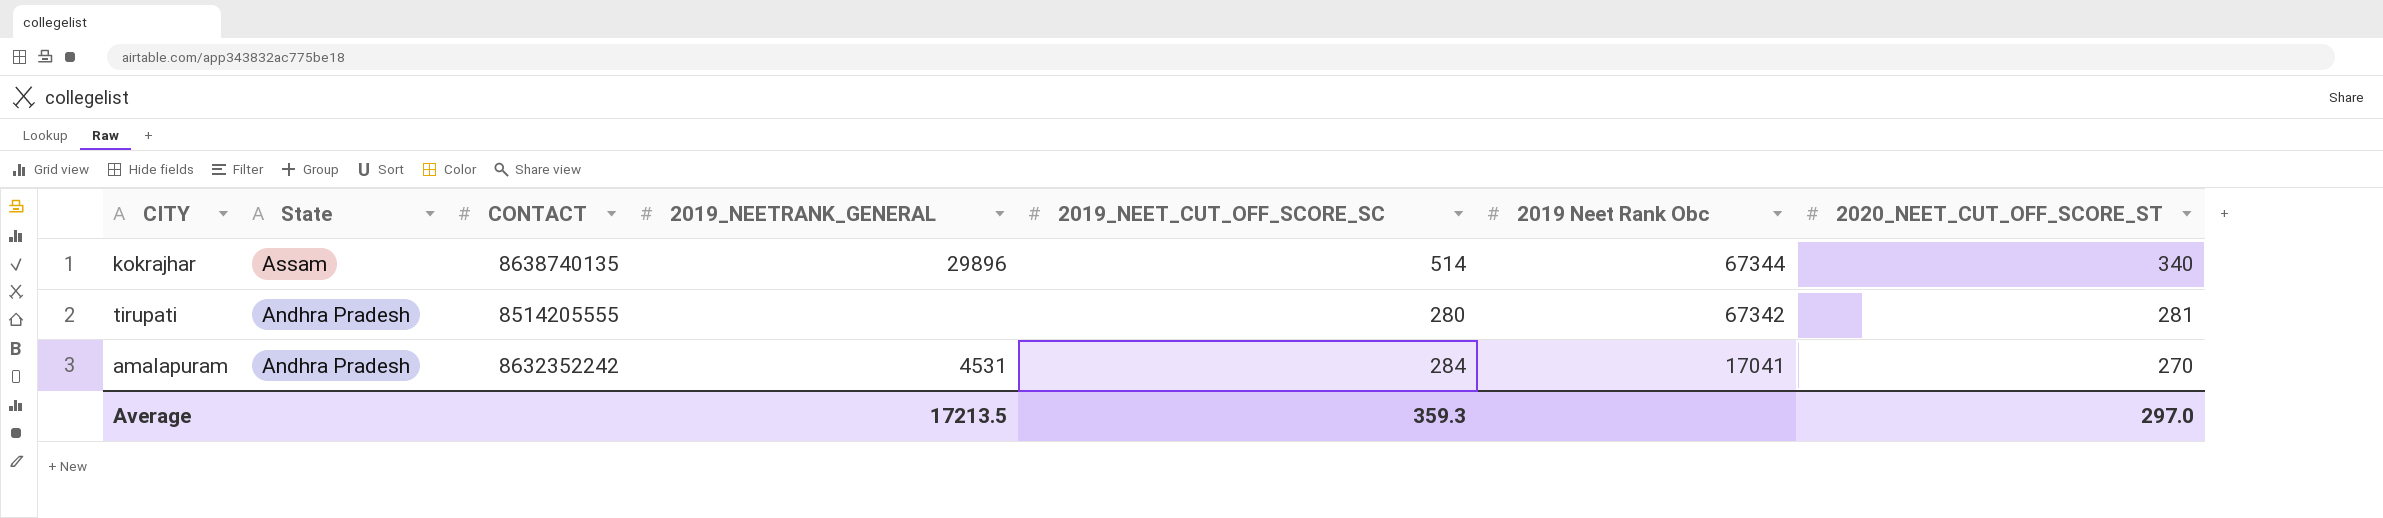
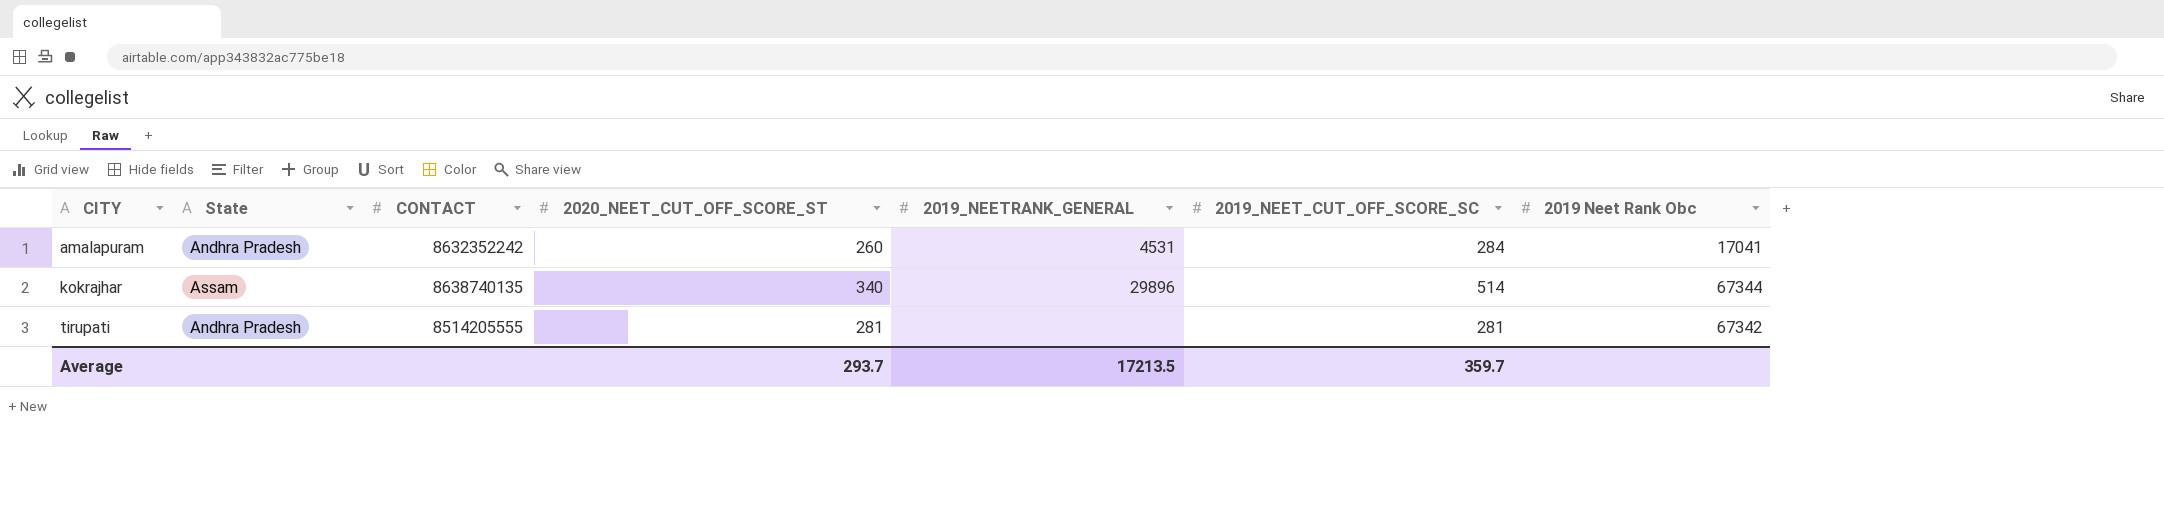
row order: State descending -> CITY ascending
column 2020_NEET_CUT_OFF_SCORE_ST | position: 7 -> 4
amalapuram | 2020_NEET_CUT_OFF_SCORE_ST: 270 -> 260
tirupati | 2019_NEET_CUT_OFF_SCORE_SC: 280 -> 281
Average | 2020_NEET_CUT_OFF_SCORE_ST: 297.0 -> 293.7
Average | 2019_NEET_CUT_OFF_SCORE_SC: 359.3 -> 359.7

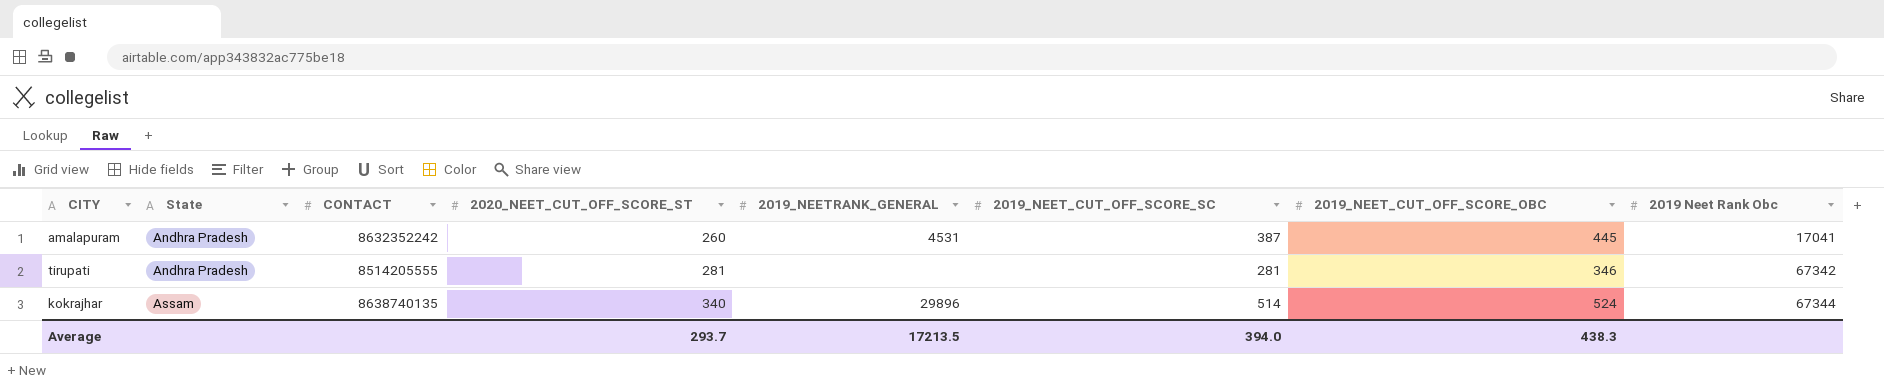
row order: CITY ascending -> State ascending
column 2019_NEET_CUT_OFF_SCORE_OBC | position: none -> 7
amalapuram | 2019_NEET_CUT_OFF_SCORE_SC: 284 -> 387
Average | 2019_NEET_CUT_OFF_SCORE_SC: 359.7 -> 394.0

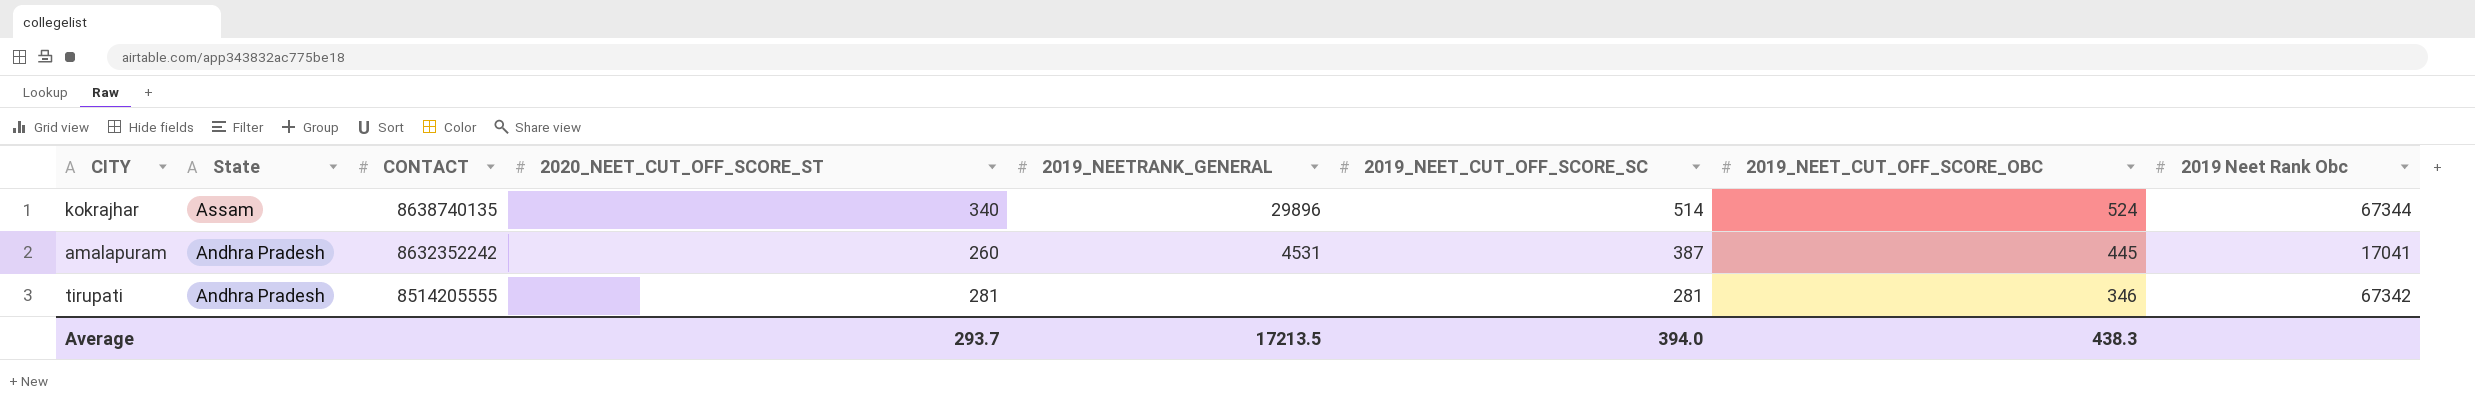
row order: State ascending -> State descending

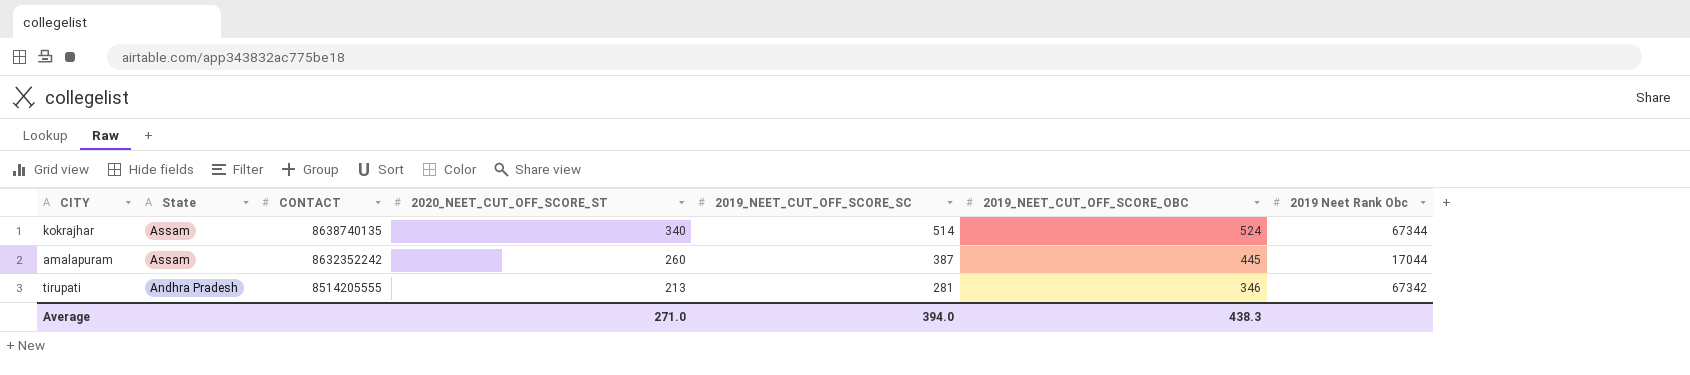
column 2019_NEETRANK_GENERAL | position: 5 -> none
amalapuram | State: Andhra Pradesh -> Assam
amalapuram | 2019 Neet Rank Obc: 17041 -> 17044
tirupati | 2020_NEET_CUT_OFF_SCORE_ST: 281 -> 213
Average | 2020_NEET_CUT_OFF_SCORE_ST: 293.7 -> 271.0

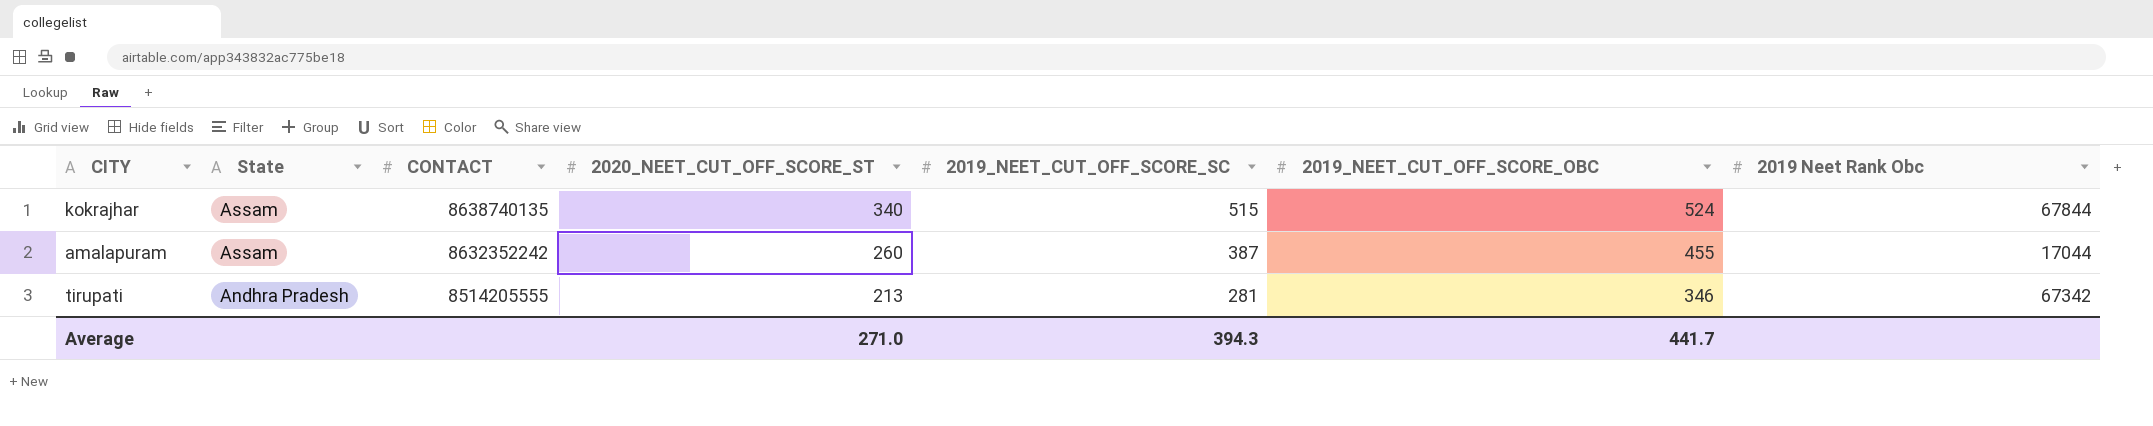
kokrajhar | 2019_NEET_CUT_OFF_SCORE_SC: 514 -> 515
kokrajhar | 2019 Neet Rank Obc: 67344 -> 67844
amalapuram | 2019_NEET_CUT_OFF_SCORE_OBC: 445 -> 455
Average | 2019_NEET_CUT_OFF_SCORE_SC: 394.0 -> 394.3
Average | 2019_NEET_CUT_OFF_SCORE_OBC: 438.3 -> 441.7

